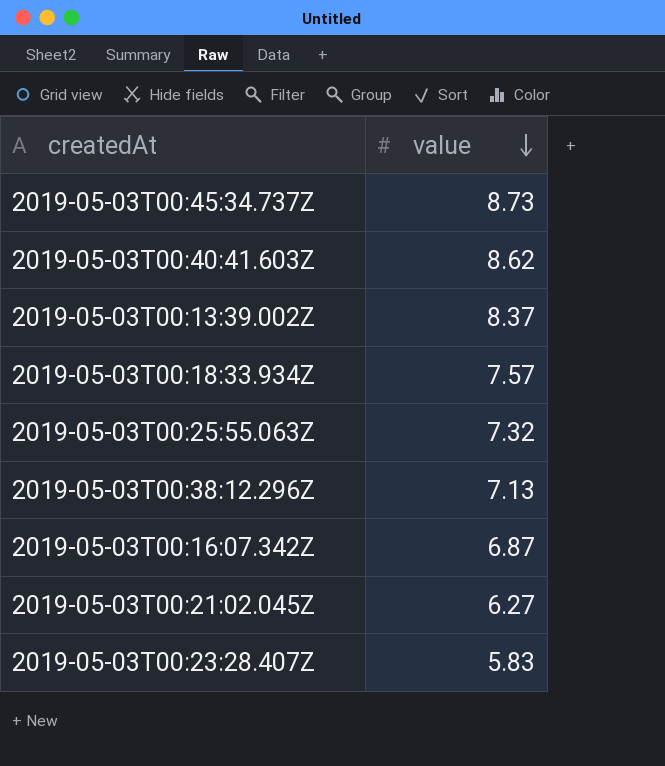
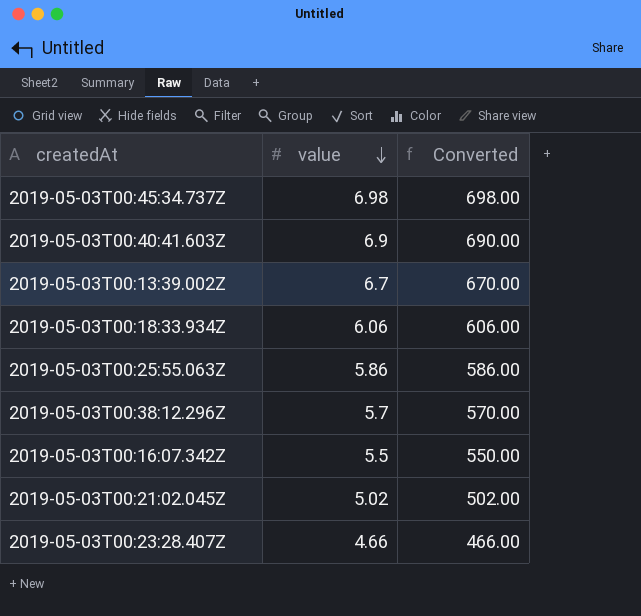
column Converted | formula: none -> [value] * 100
2019-05-03T00:45:34.737Z | value: 8.73 -> 6.98
2019-05-03T00:40:41.603Z | value: 8.62 -> 6.9
2019-05-03T00:13:39.002Z | value: 8.37 -> 6.7
2019-05-03T00:18:33.934Z | value: 7.57 -> 6.06
2019-05-03T00:25:55.063Z | value: 7.32 -> 5.86
2019-05-03T00:38:12.296Z | value: 7.13 -> 5.7
2019-05-03T00:16:07.342Z | value: 6.87 -> 5.5
2019-05-03T00:21:02.045Z | value: 6.27 -> 5.02
2019-05-03T00:23:28.407Z | value: 5.83 -> 4.66

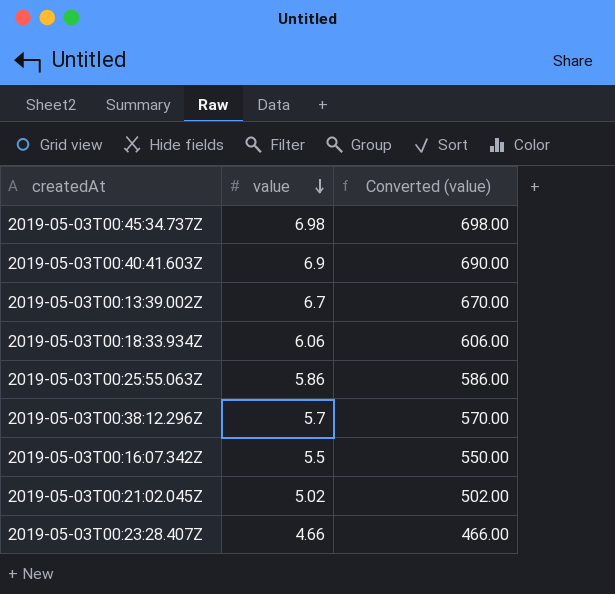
column name: Converted -> Converted (value)

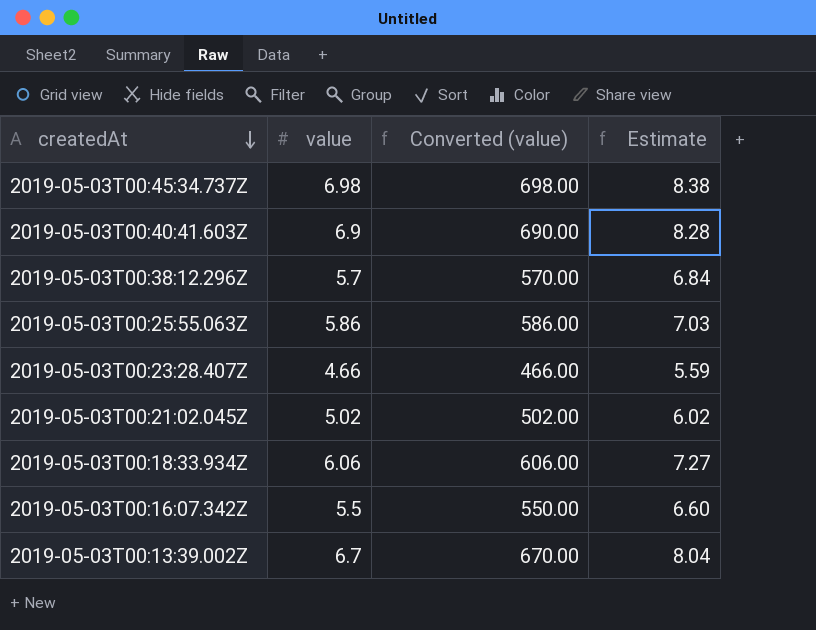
row order: value descending -> createdAt descending
column Estimate | formula: none -> [value] * 1.2

